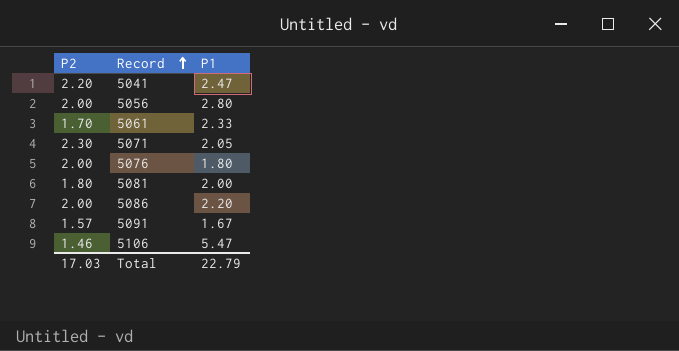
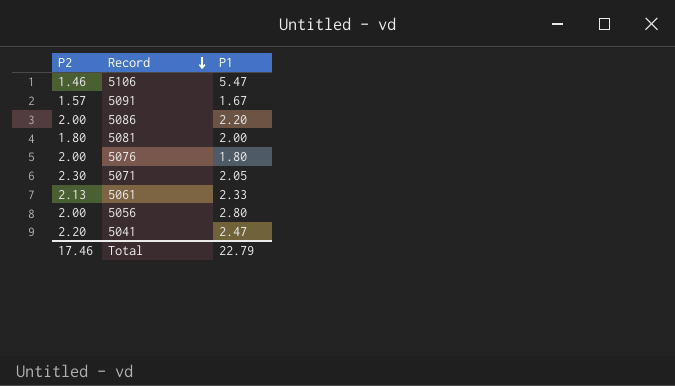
row order: Record ascending -> Record descending
5061 | P2: 1.70 -> 2.13
Total | P2: 17.03 -> 17.46

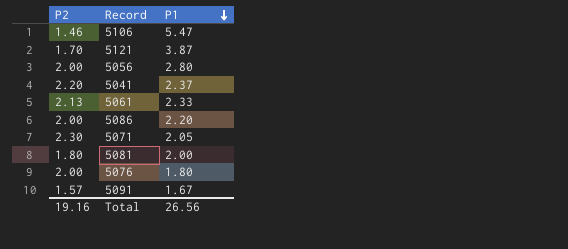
row order: Record descending -> P1 descending
row 5121: none -> 1.70 | 3.87
5041 | P1: 2.47 -> 2.37
Total | P2: 17.46 -> 19.16
Total | P1: 22.79 -> 26.56

